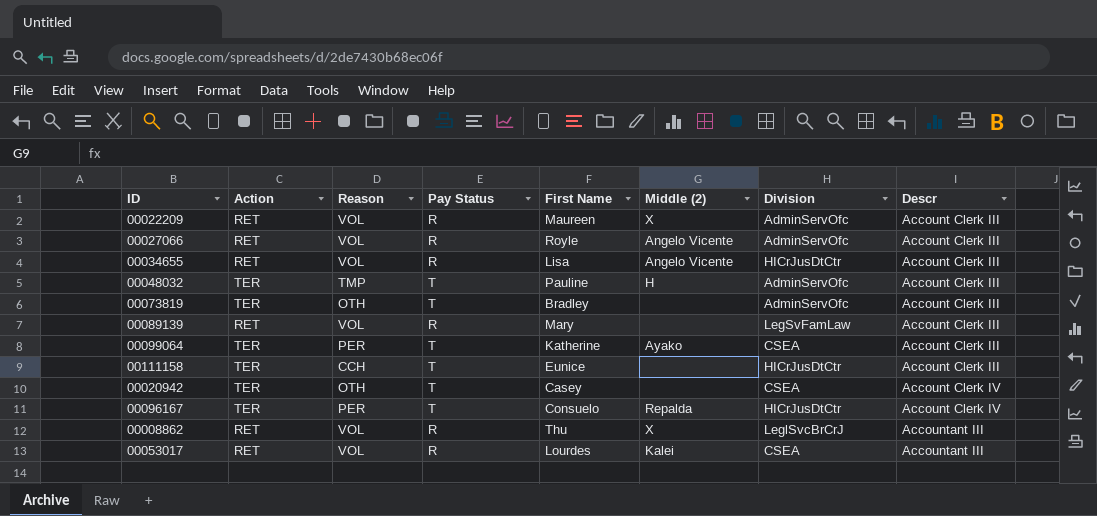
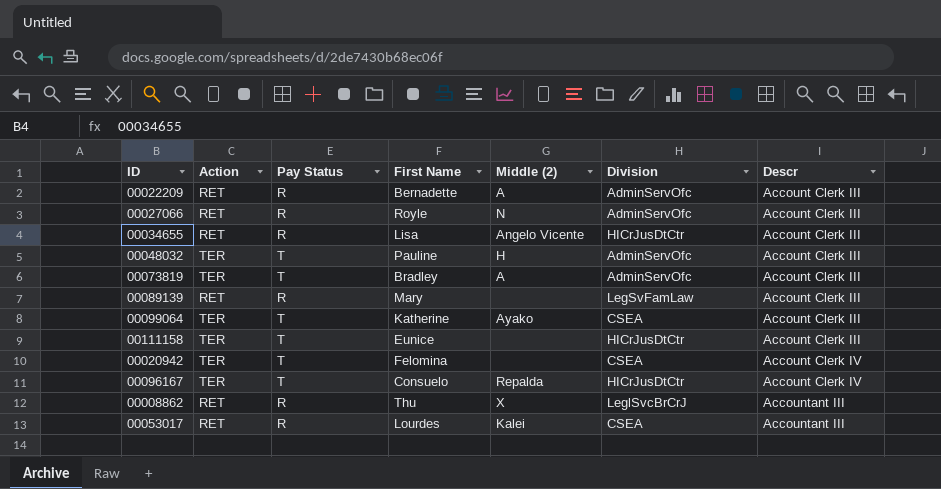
column Reason | position: 3 -> none
00022209 | First Name: Maureen -> Bernadette
00022209 | Middle (2): X -> A
00027066 | Middle (2): Angelo Vicente -> N
00073819 | Middle (2): none -> A
00020942 | First Name: Casey -> Felomina

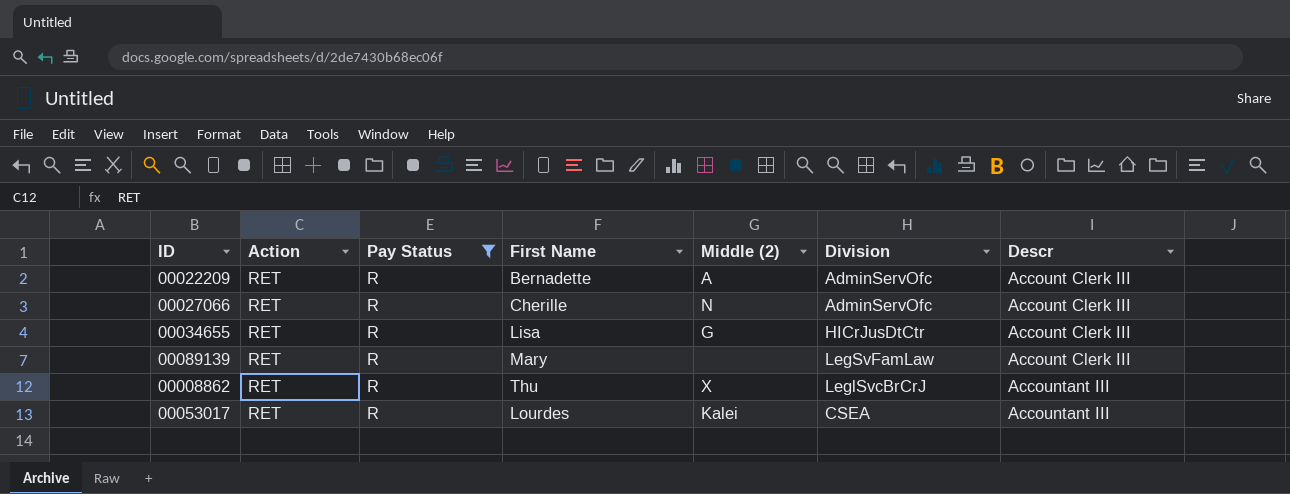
filter: none -> Pay Status = R
00027066 | First Name: Royle -> Cherille
00034655 | Middle (2): Angelo Vicente -> G

